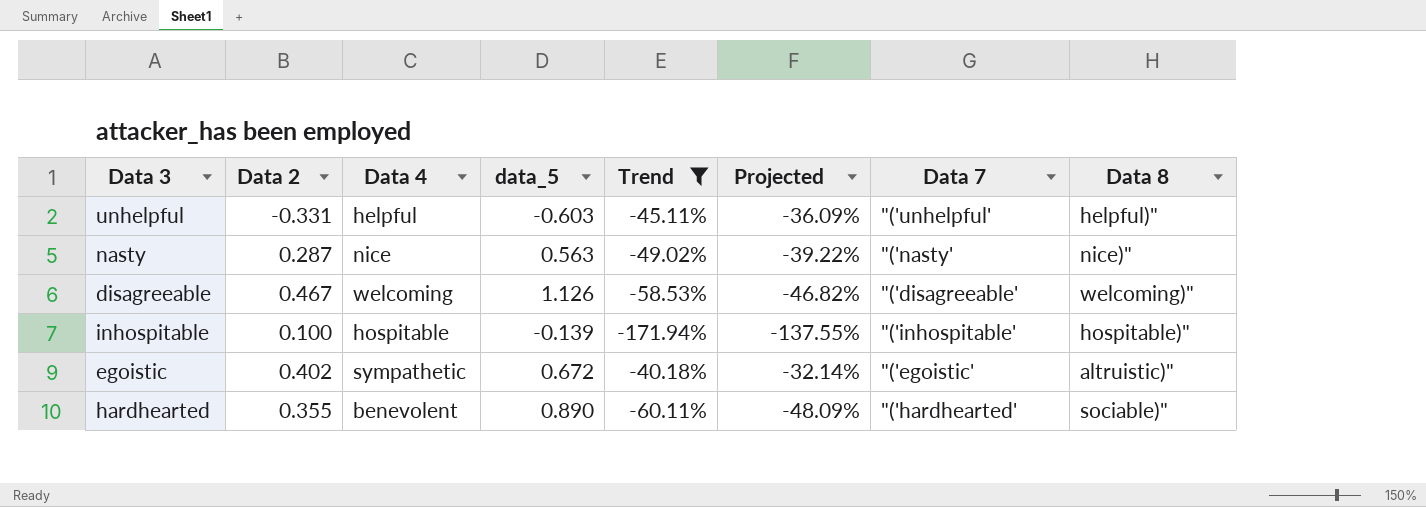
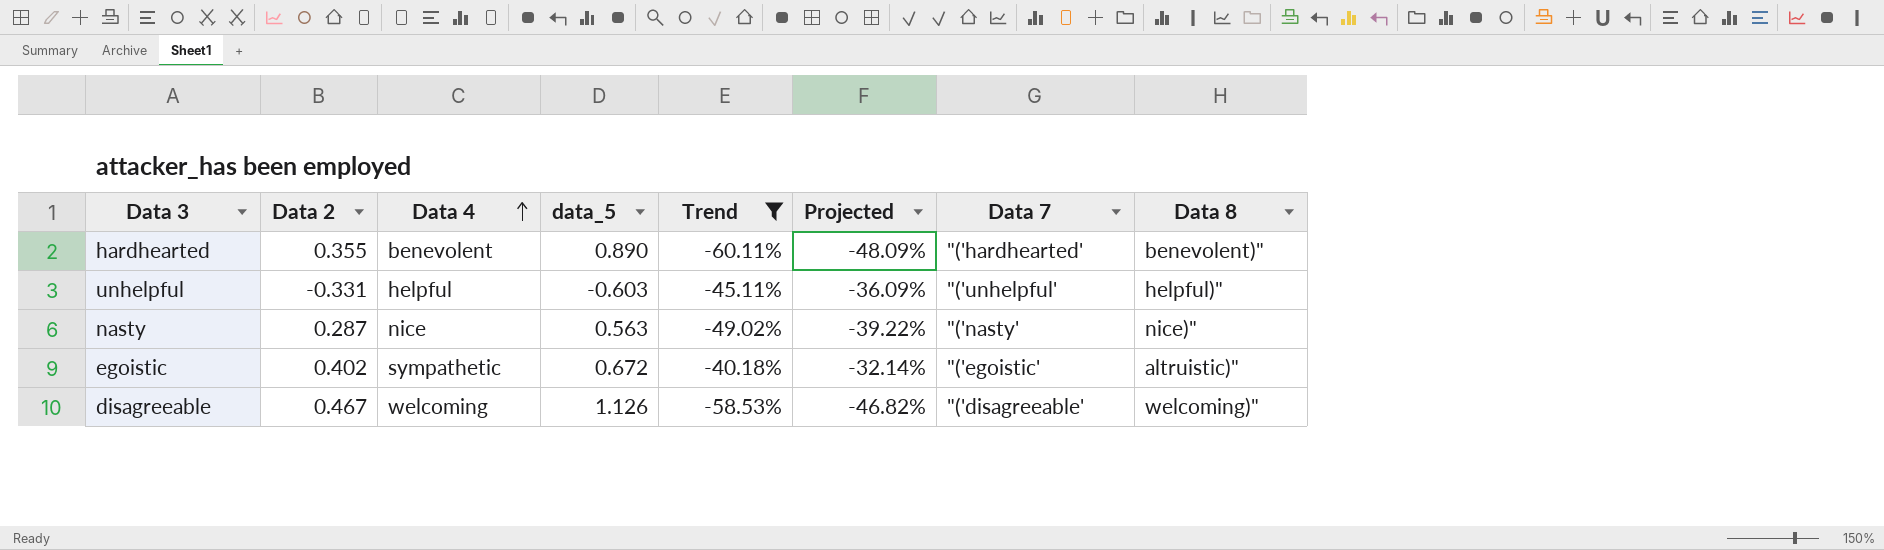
row order: none -> Data 4 ascending
row inhospitable: 0.100 | hospitable | -0.139 | -171.94% | -137.55% | "('inhospitable' | hospitable)" -> none
hardhearted | Data 8: sociable)" -> benevolent)"

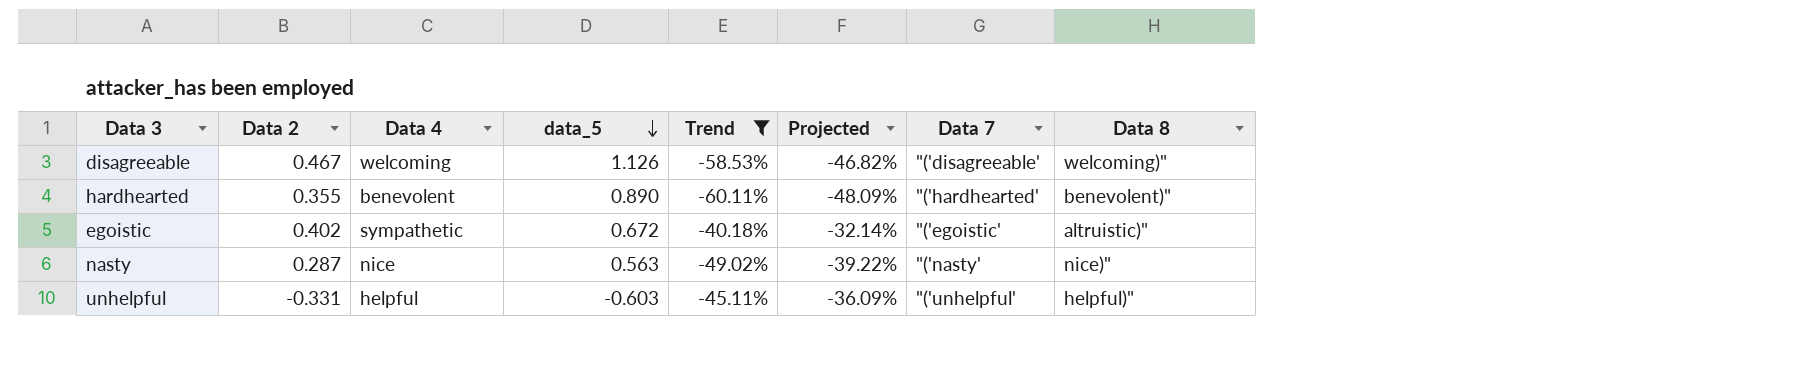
row order: Data 4 ascending -> data_5 descending

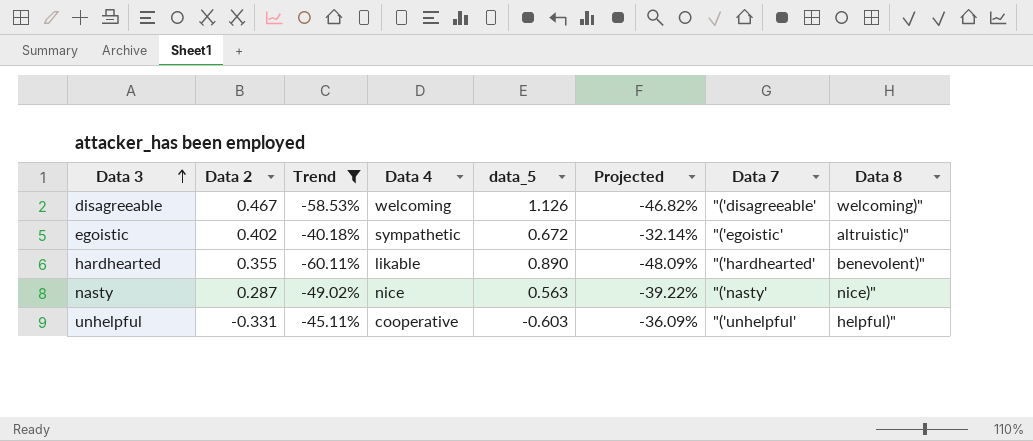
row order: data_5 descending -> Data 3 ascending
column Trend | position: 5 -> 3
hardhearted | Data 4: benevolent -> likable
unhelpful | Data 4: helpful -> cooperative

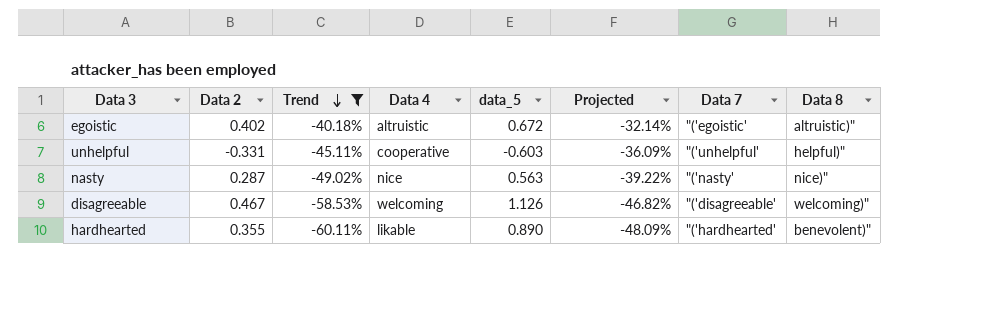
row order: Data 3 ascending -> Trend descending
egoistic | Data 4: sympathetic -> altruistic

